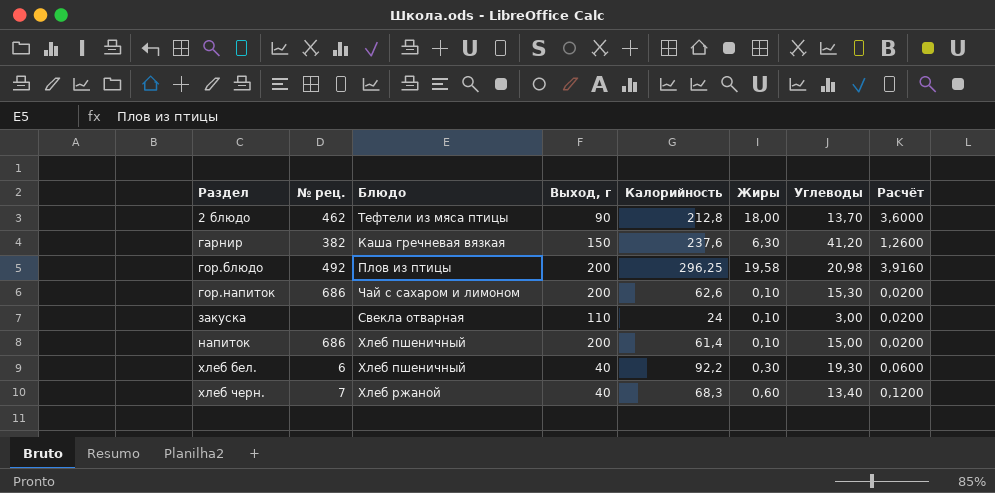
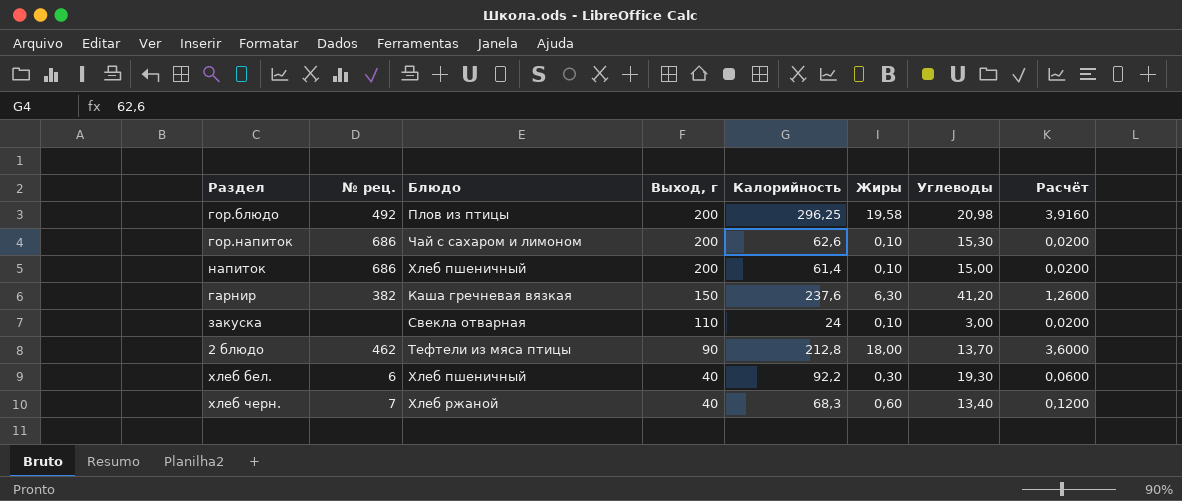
row order: Раздел ascending -> Выход, г descending

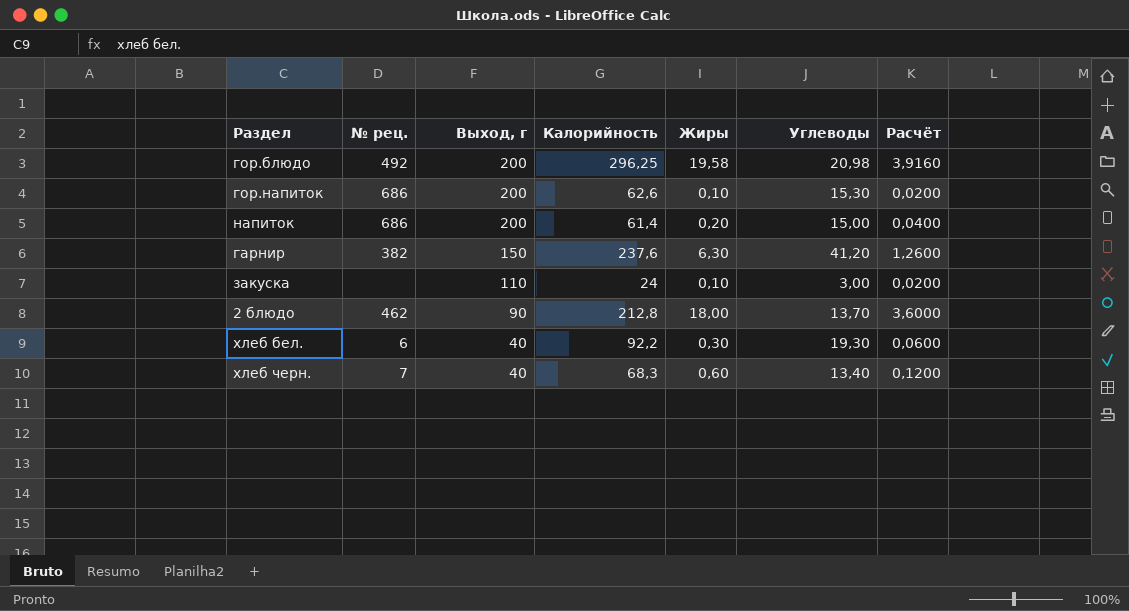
column Блюдо | position: 3 -> none
напиток | Жиры: 0,10 -> 0,20
напиток | Расчёт: 0,0200 -> 0,0400

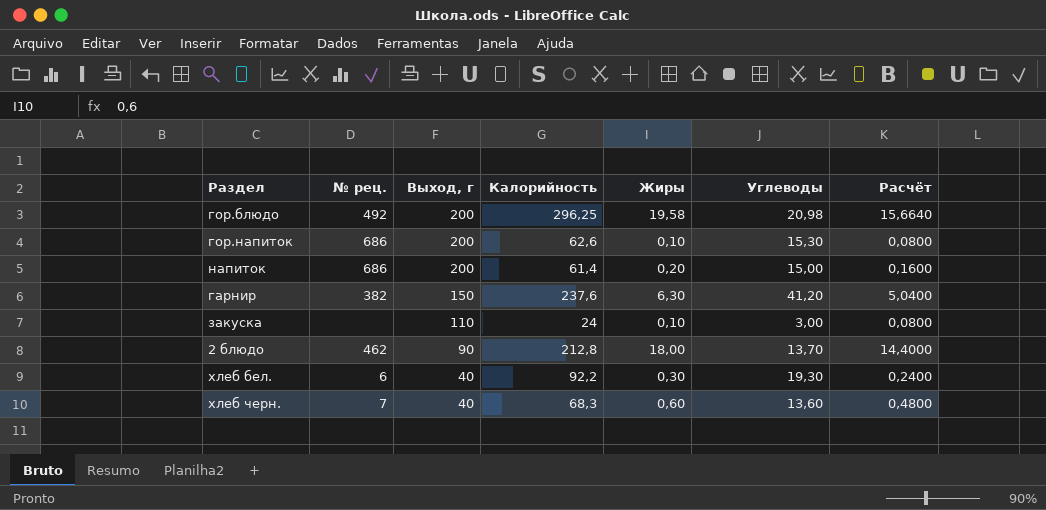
column Расчёт | formula: [Жиры] * 0,2 -> [Жиры] * 0,8
хлеб черн. | Углеводы: 13,40 -> 13,60

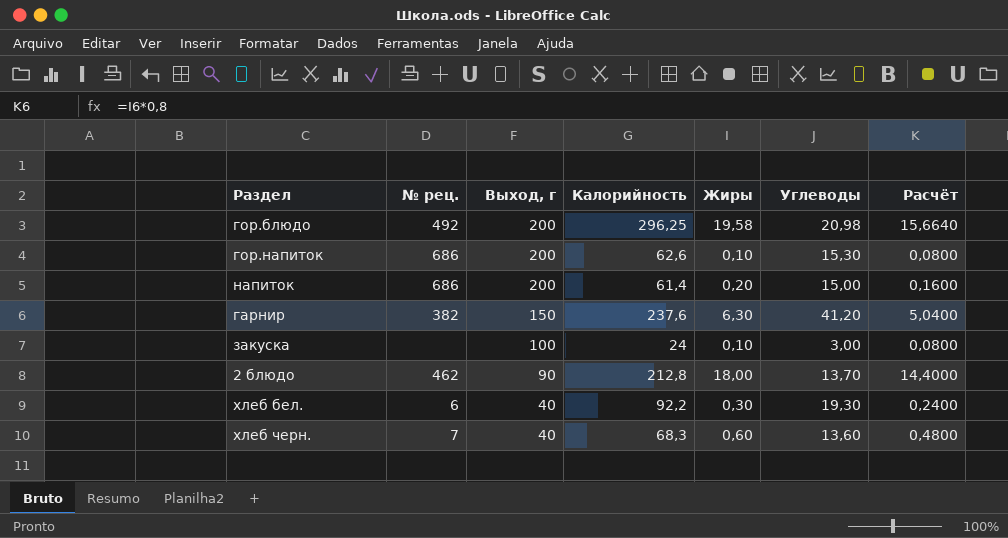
закуска | Выход, г: 110 -> 100

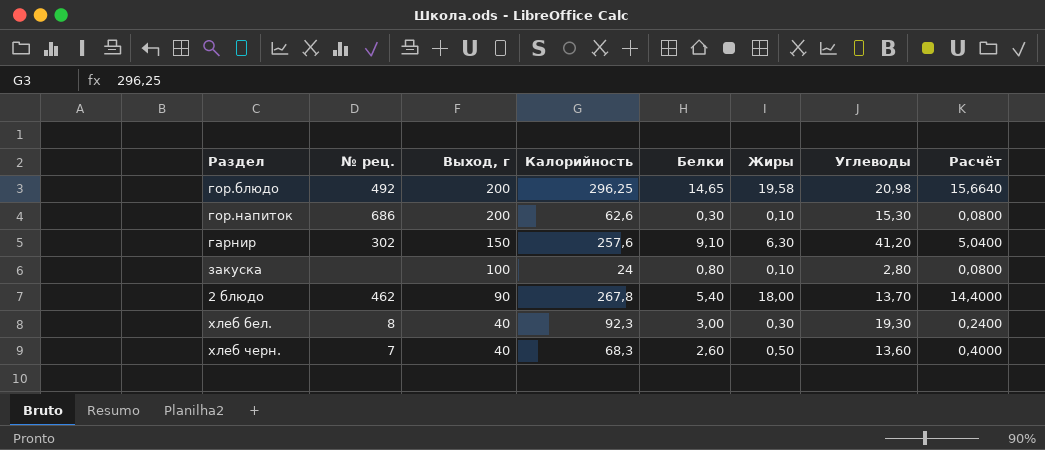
column Белки | position: none -> 5
row напиток: 686 | 200 | 61,4 | 0,20 | 15,00 | 0,1600 -> none
гарнир | № рец.: 382 -> 302
гарнир | Калорийность: 237,6 -> 257,6
закуска | Углеводы: 3,00 -> 2,80
2 блюдо | Калорийность: 212,8 -> 267,8
хлеб бел. | № рец.: 6 -> 8
хлеб бел. | Калорийность: 92,2 -> 92,3
хлеб черн. | Жиры: 0,60 -> 0,50
хлеб черн. | Расчёт: 0,4800 -> 0,4000

